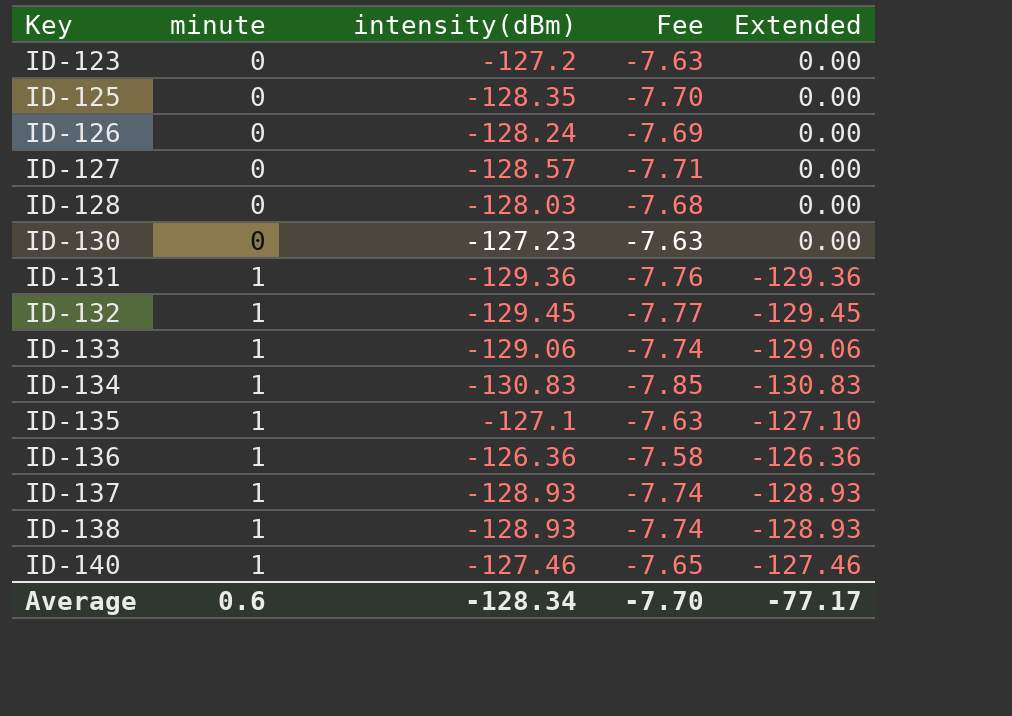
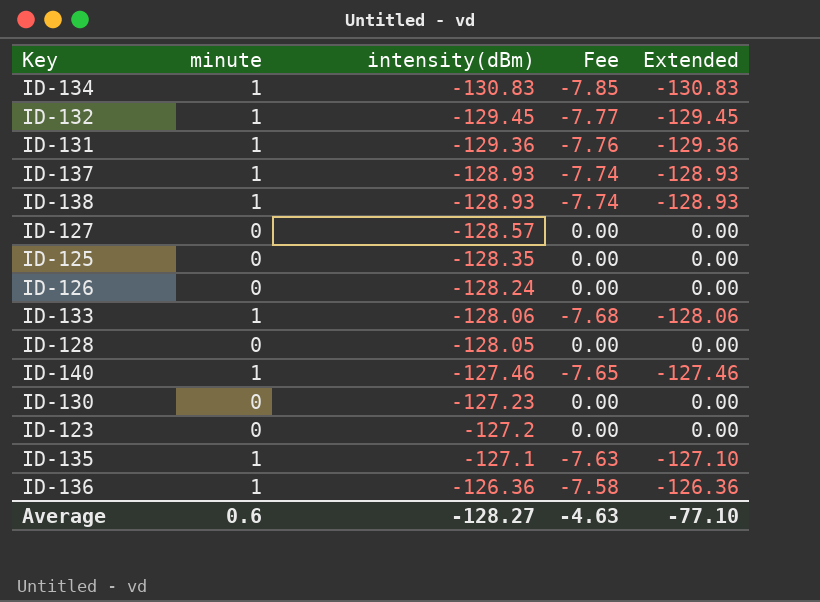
row order: Key ascending -> intensity(dBm) ascending
column Fee | formula: [intensity(dBm)] * 0.06 -> [Extended] * 0.06
ID-133 | intensity(dBm): -129.06 -> -128.06
ID-133 | Extended: -129.06 -> -128.06
ID-128 | intensity(dBm): -128.03 -> -128.05
Average | intensity(dBm): -128.34 -> -128.27
Average | Fee: -7.70 -> -4.63
Average | Extended: -77.17 -> -77.10

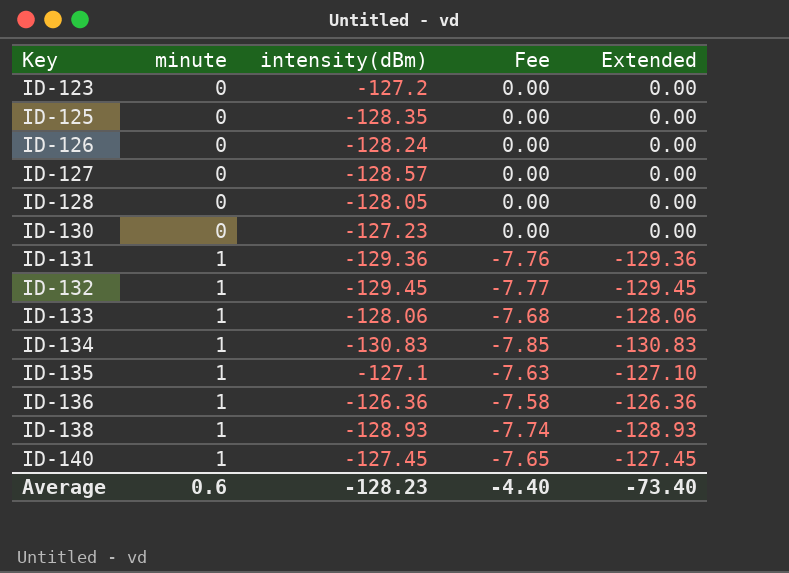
row order: intensity(dBm) ascending -> Key ascending
row ID-137: 1 | -128.93 | -7.74 | -128.93 -> none
ID-140 | intensity(dBm): -127.46 -> -127.45
ID-140 | Extended: -127.46 -> -127.45
Average | intensity(dBm): -128.27 -> -128.23
Average | Fee: -4.63 -> -4.40
Average | Extended: -77.10 -> -73.40

